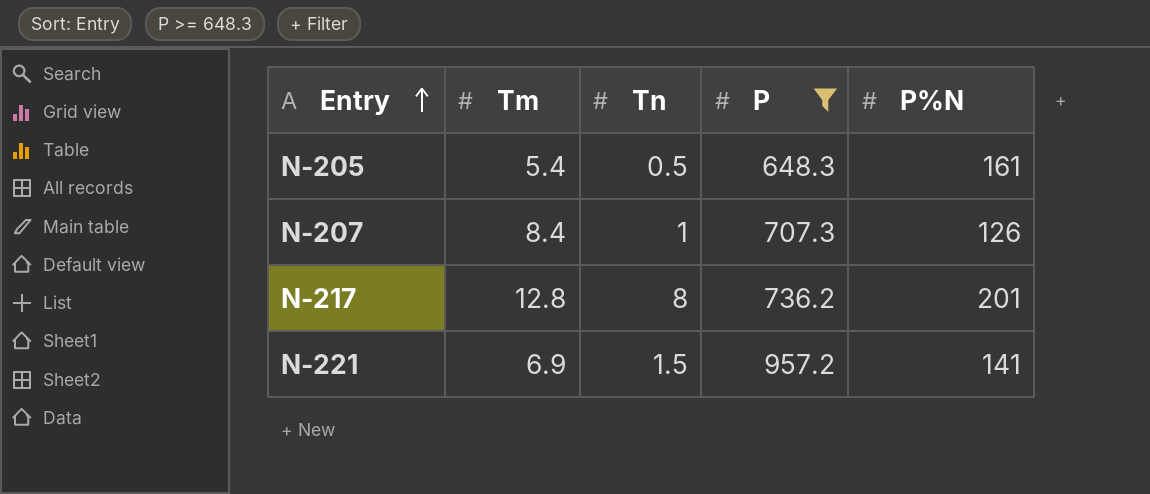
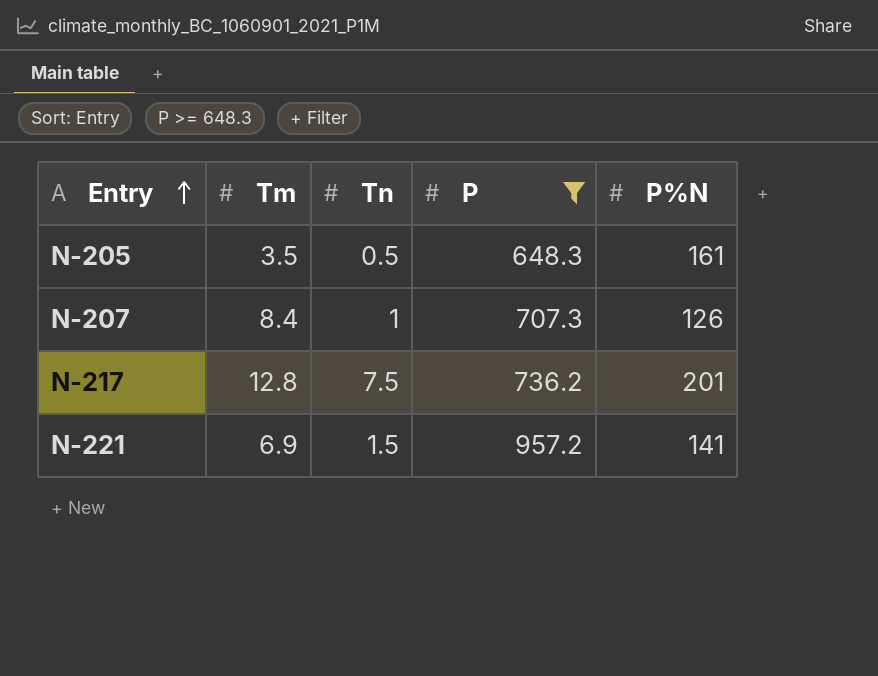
N-205 | Tm: 5.4 -> 3.5
N-217 | Tn: 8 -> 7.5

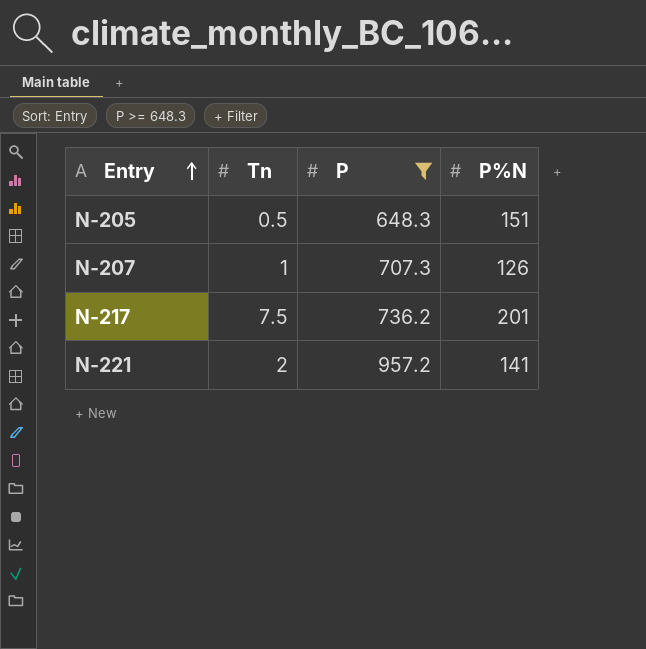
column Tm | position: 2 -> none
N-205 | P%N: 161 -> 151
N-221 | Tn: 1.5 -> 2

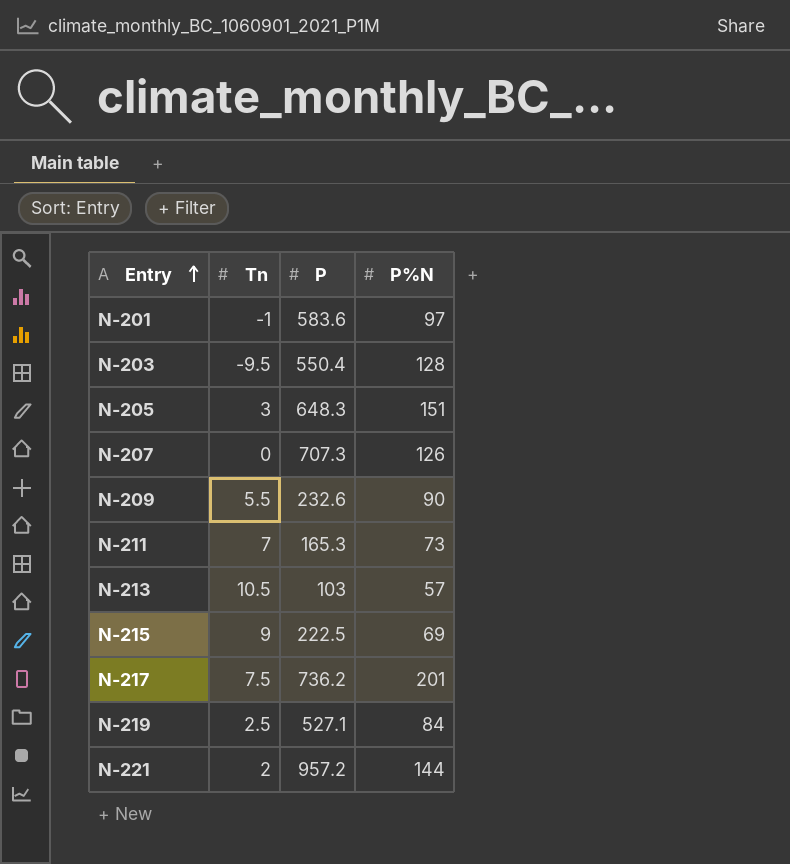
filter: P >= 648.3 -> none
N-205 | Tn: 0.5 -> 3
N-207 | Tn: 1 -> 0
N-221 | P%N: 141 -> 144

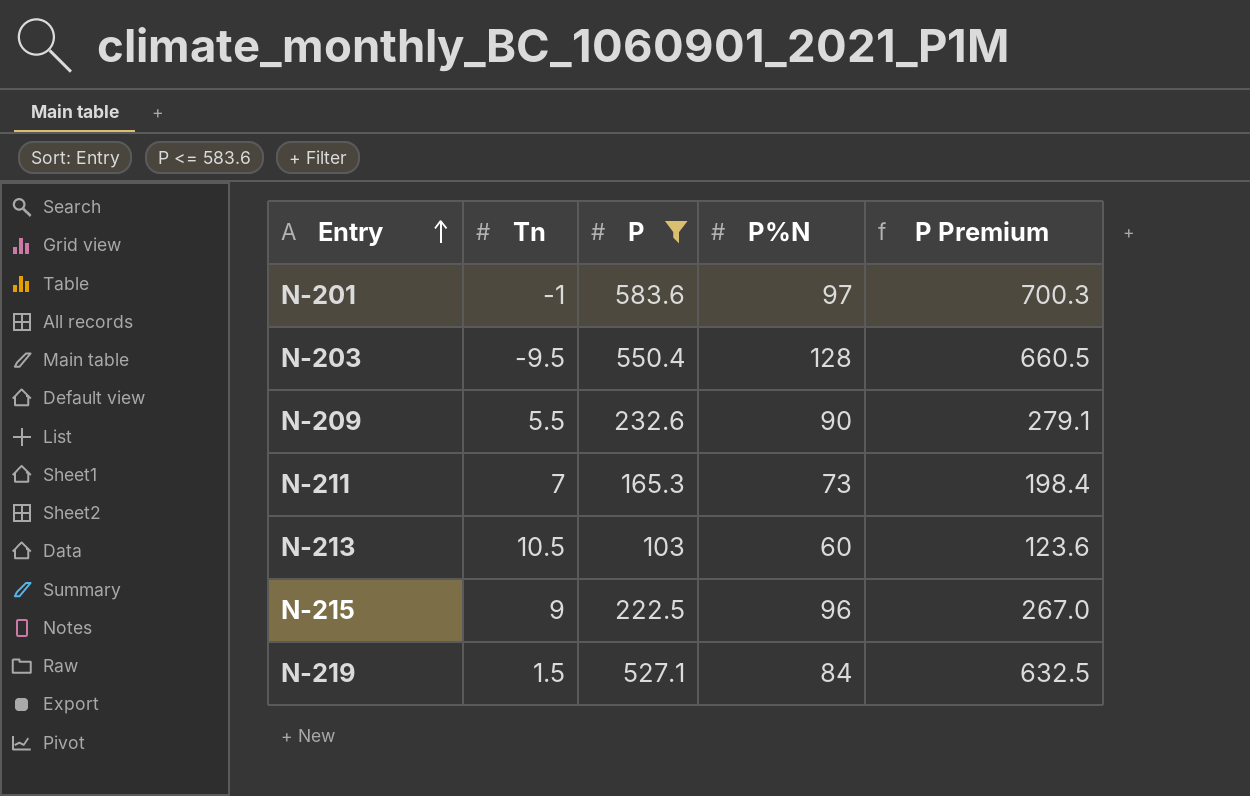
filter: none -> P <= 583.6
column P Premium | formula: none -> [P] * 1.2
N-213 | P%N: 57 -> 60
N-215 | P%N: 69 -> 96
N-219 | Tn: 2.5 -> 1.5

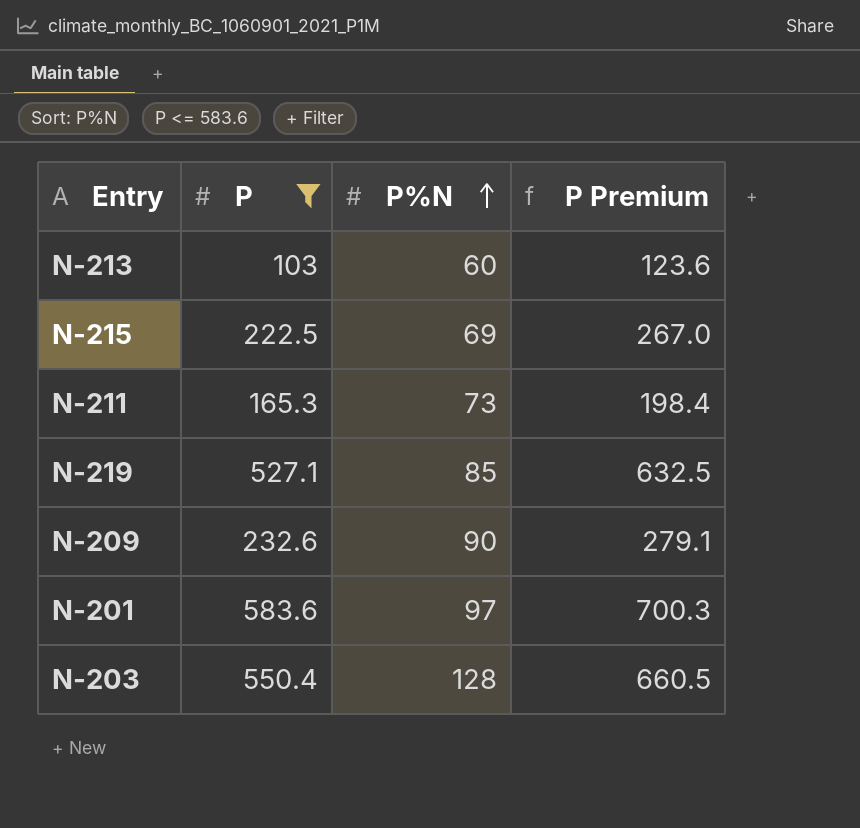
row order: Entry ascending -> P%N ascending
column Tn | position: 2 -> none
N-215 | P%N: 96 -> 69
N-219 | P%N: 84 -> 85

